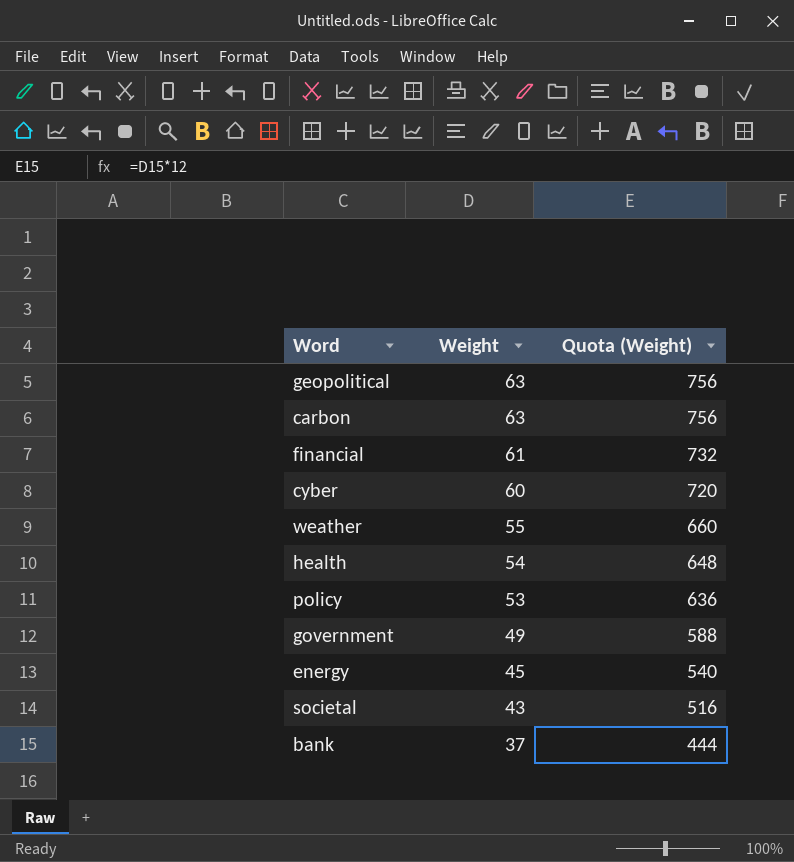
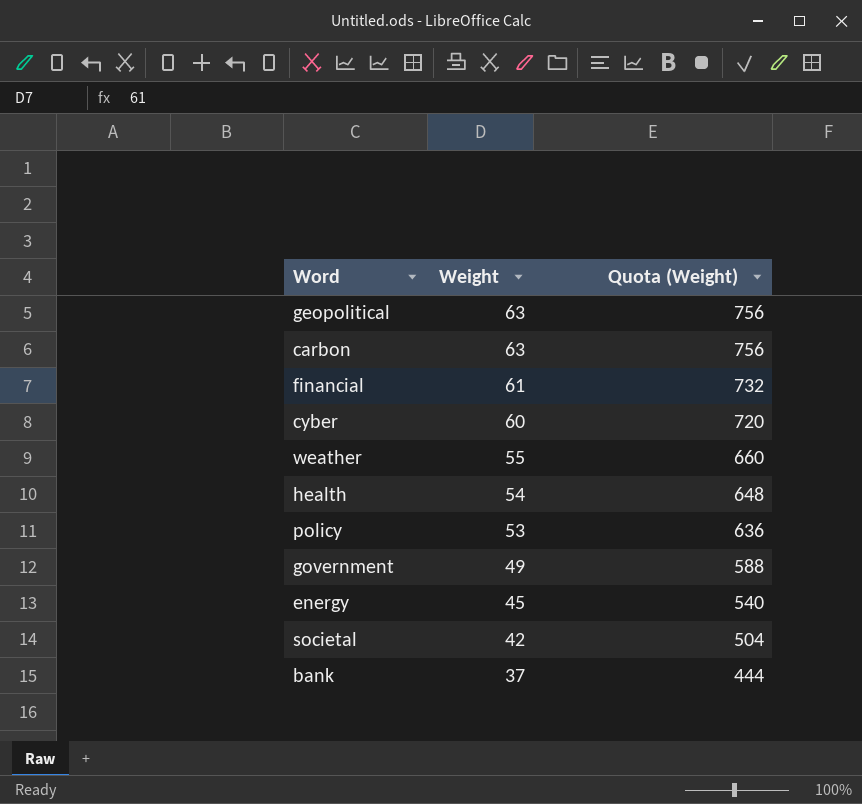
societal | Weight: 43 -> 42
societal | Quota (Weight): 516 -> 504

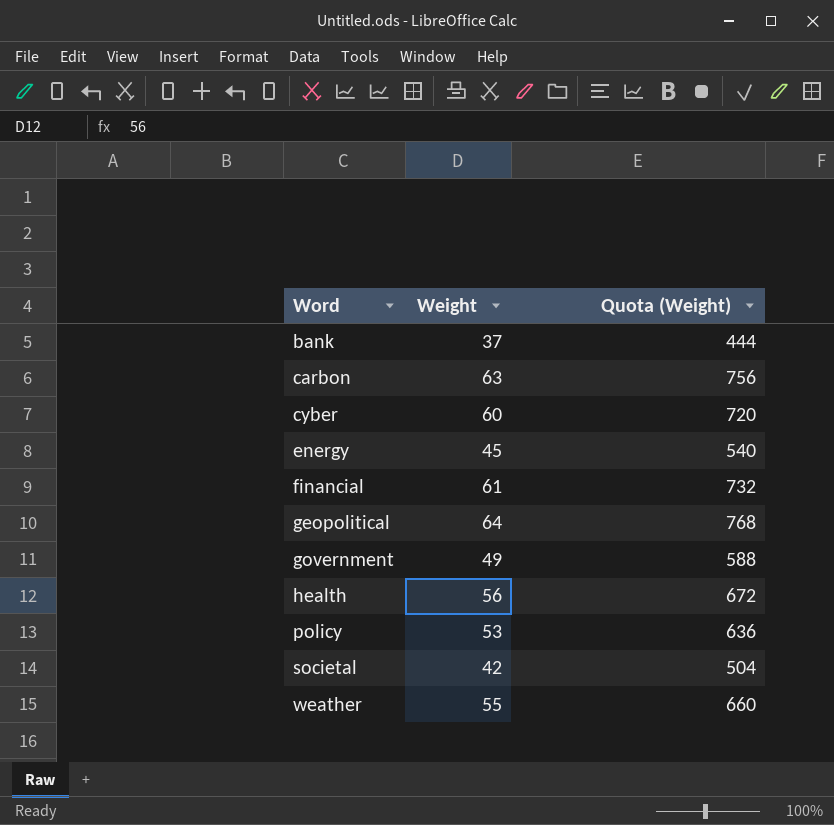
row order: Weight descending -> Word ascending
geopolitical | Weight: 63 -> 64
geopolitical | Quota (Weight): 756 -> 768
health | Weight: 54 -> 56
health | Quota (Weight): 648 -> 672

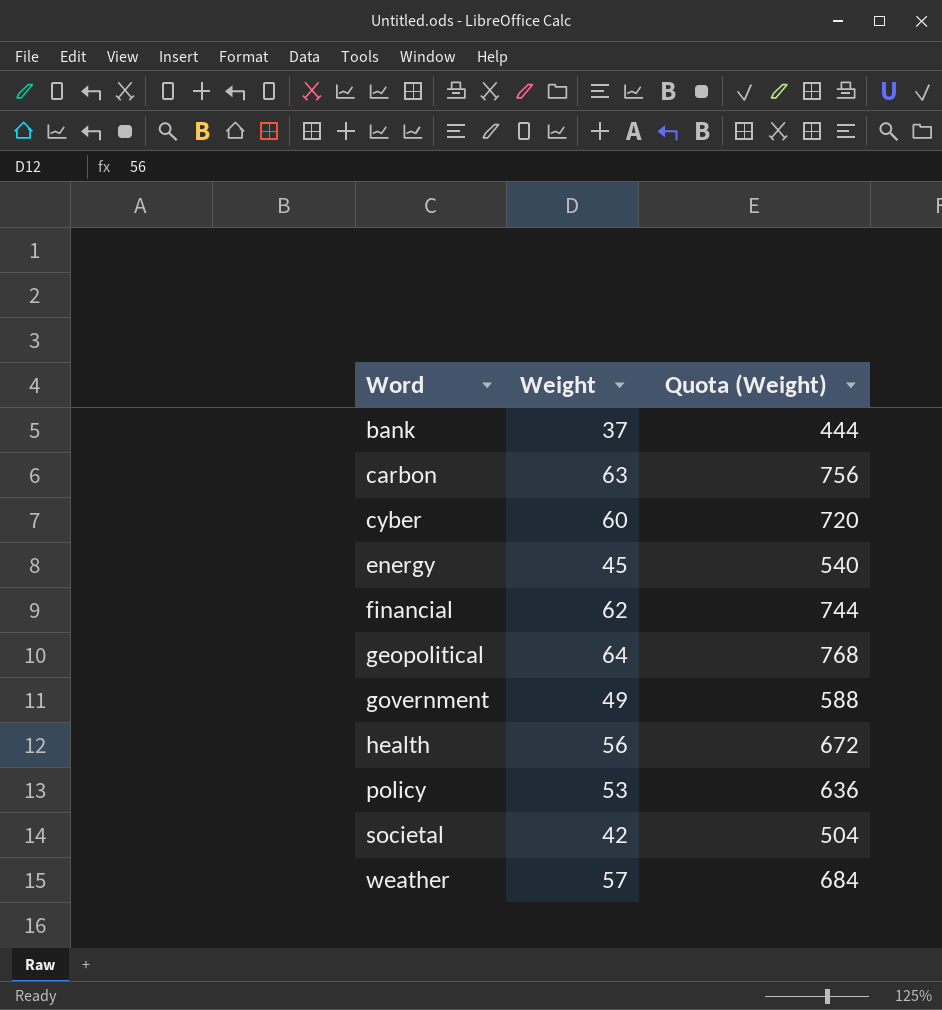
financial | Weight: 61 -> 62
financial | Quota (Weight): 732 -> 744
weather | Weight: 55 -> 57
weather | Quota (Weight): 660 -> 684

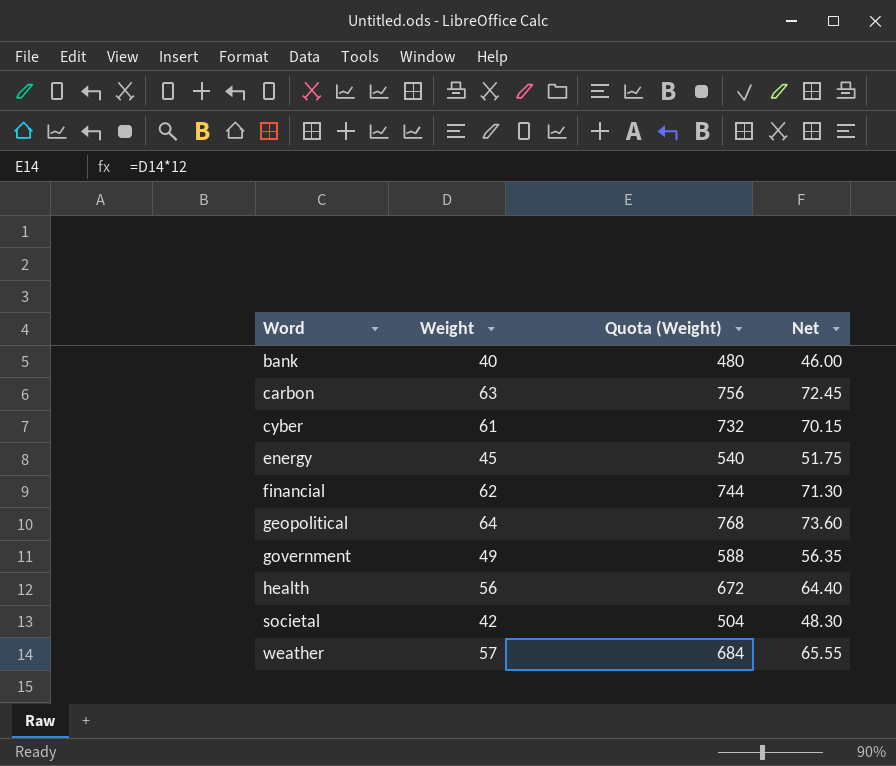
column Net | formula: none -> [Weight] * 1.15
row policy: 53 | 636 -> none
bank | Weight: 37 -> 40
bank | Quota (Weight): 444 -> 480
cyber | Weight: 60 -> 61
cyber | Quota (Weight): 720 -> 732

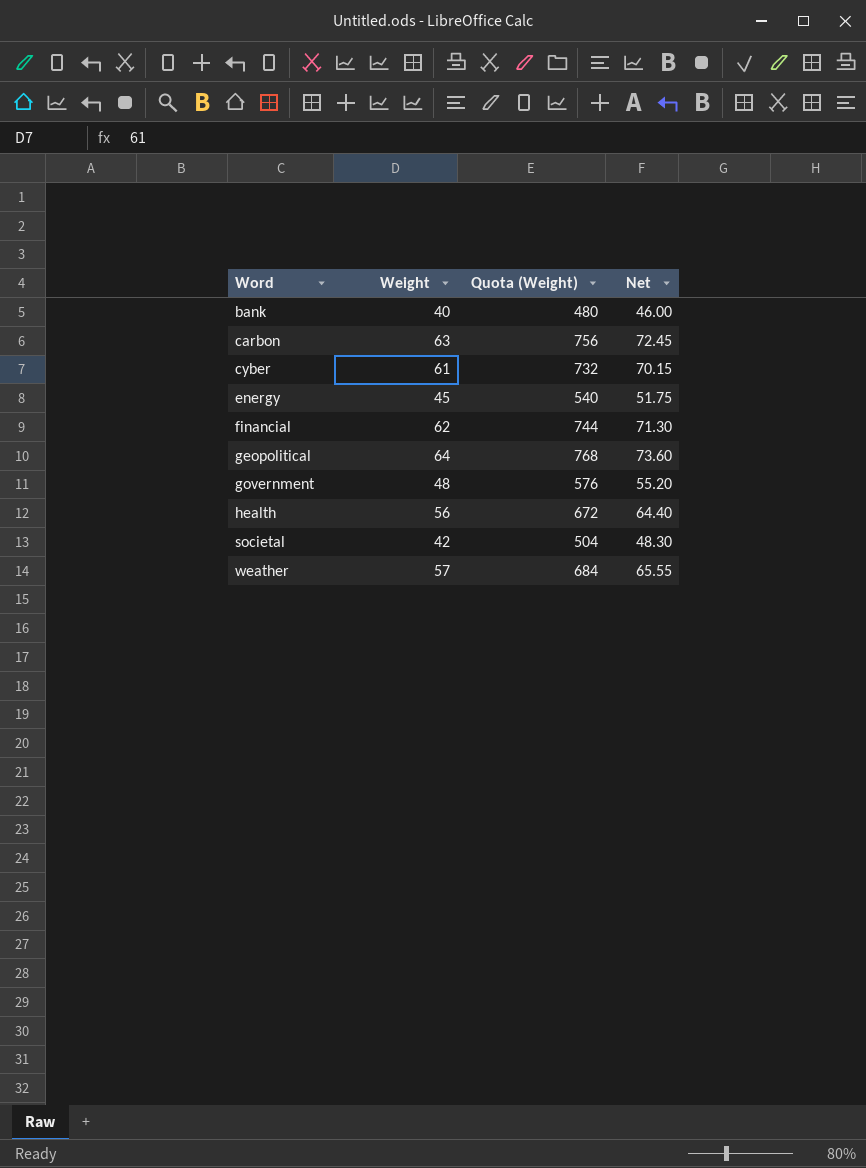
government | Weight: 49 -> 48
government | Quota (Weight): 588 -> 576
government | Net: 56.35 -> 55.20

